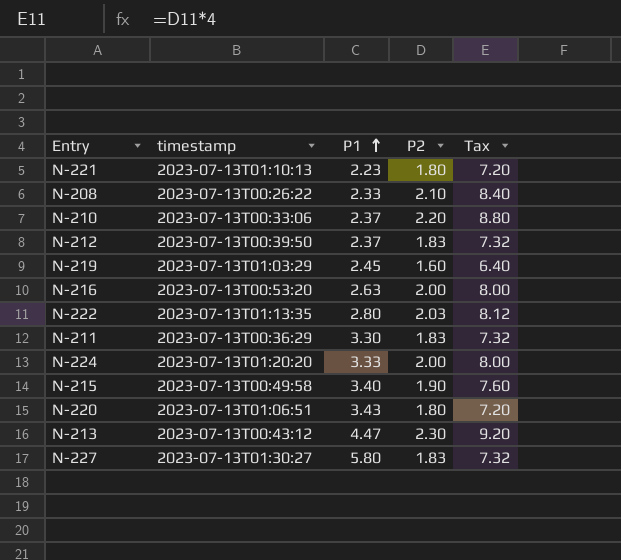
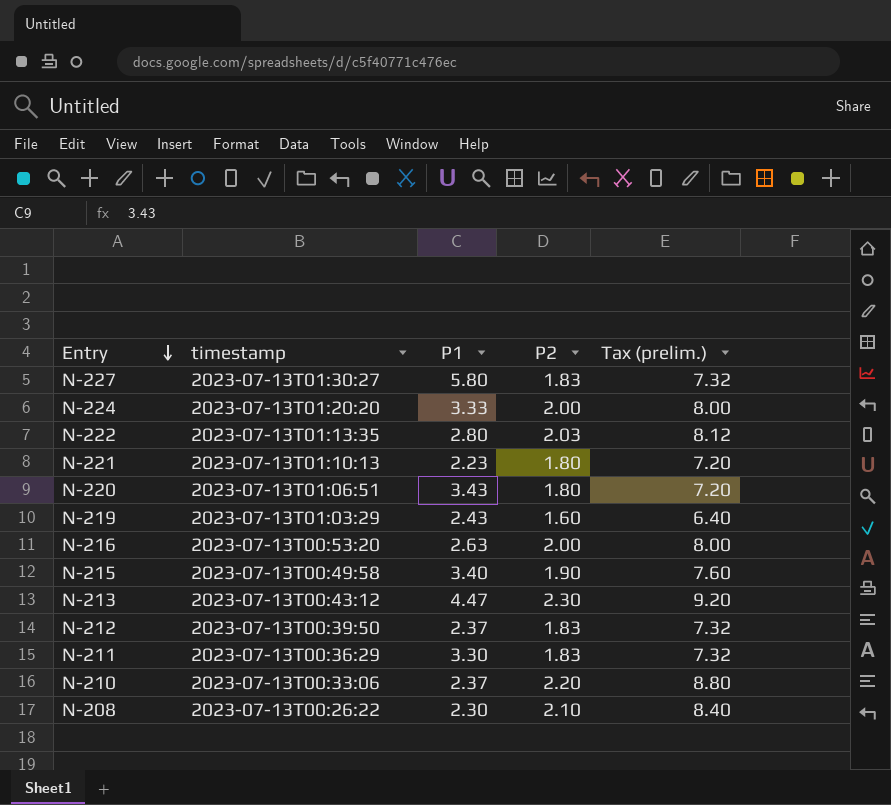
row order: P1 ascending -> Entry descending
column name: Tax -> Tax (prelim.)
N-219 | P1: 2.45 -> 2.43
N-208 | P1: 2.33 -> 2.30

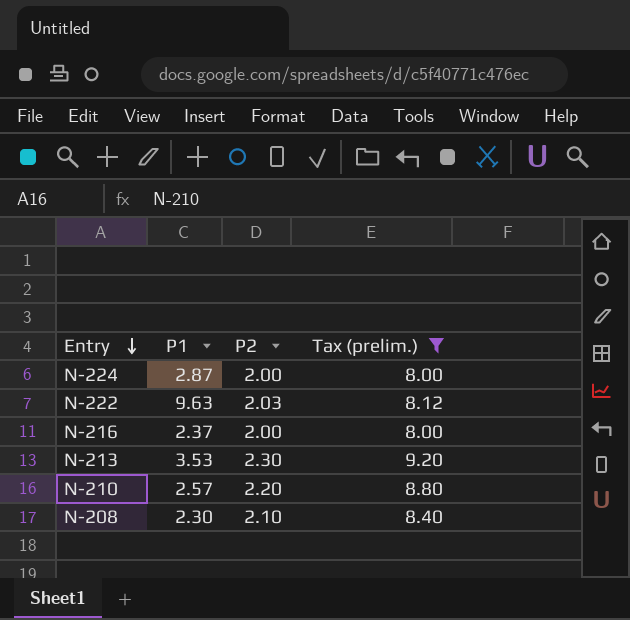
filter: none -> Tax (prelim.) >= 8.00
column timestamp | position: 2 -> none
N-224 | P1: 3.33 -> 2.87
N-222 | P1: 2.80 -> 9.63
N-216 | P1: 2.63 -> 2.37
N-213 | P1: 4.47 -> 3.53
N-210 | P1: 2.37 -> 2.57

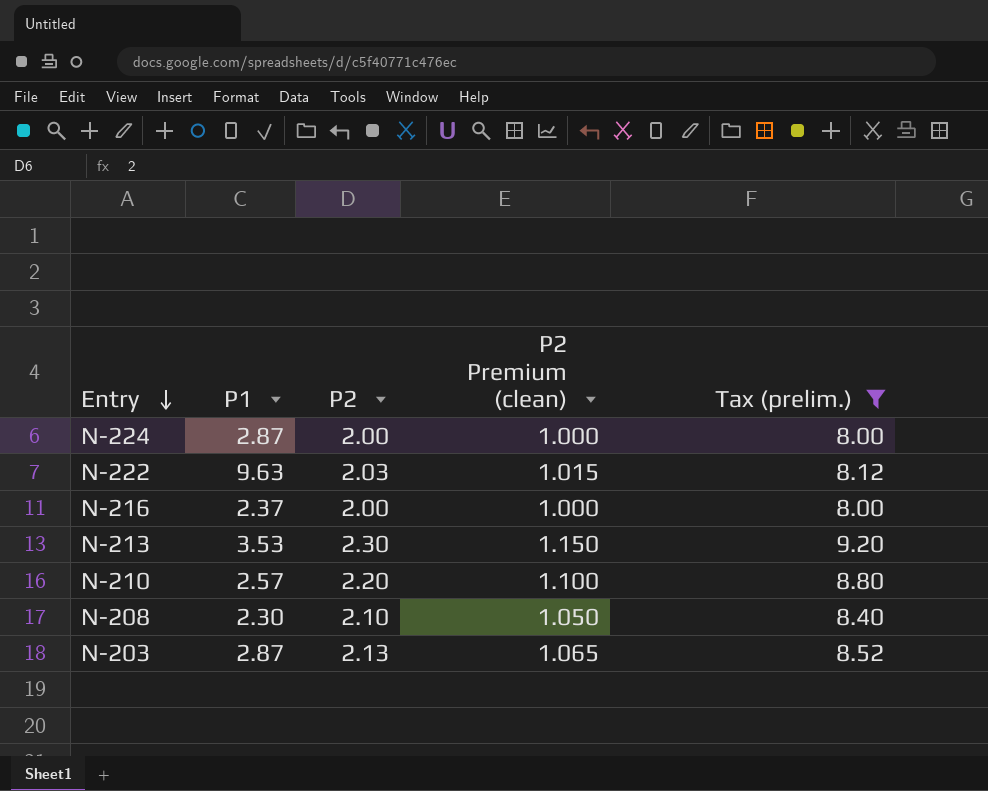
column P2 Premium (clean) | formula: none -> [P2] * 0.5
row N-203: none -> 2.87 | 2.13 | 1.065 | 8.52

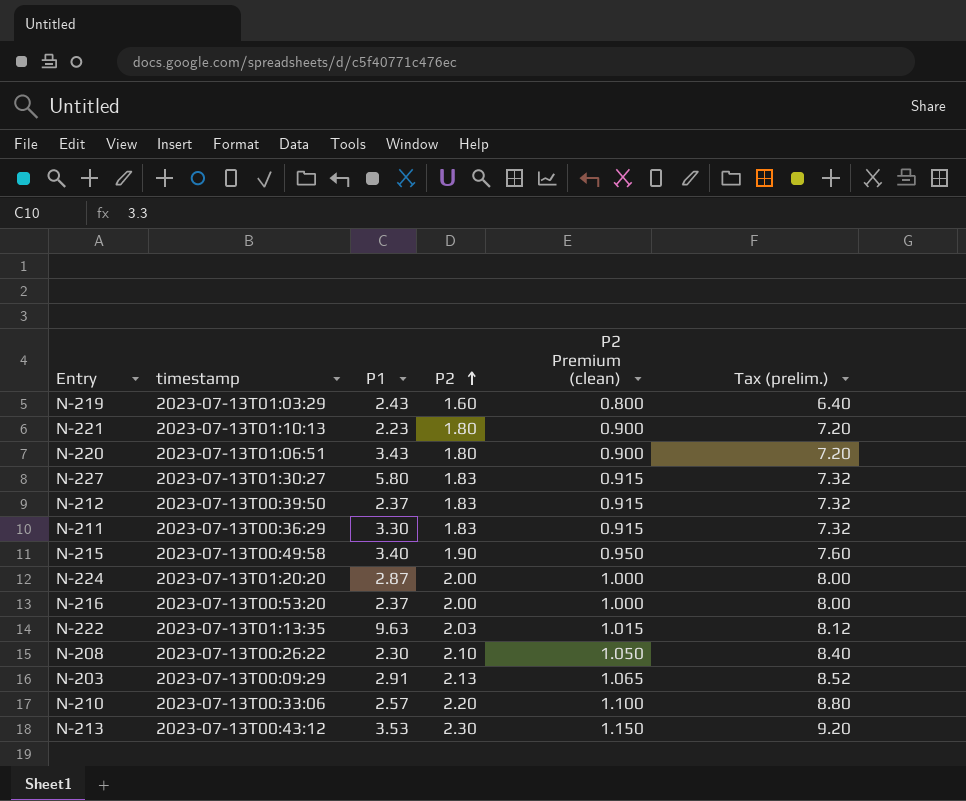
filter: Tax (prelim.) >= 8.00 -> none
row order: Entry descending -> P2 ascending
column timestamp | position: none -> 2
N-203 | P1: 2.87 -> 2.91

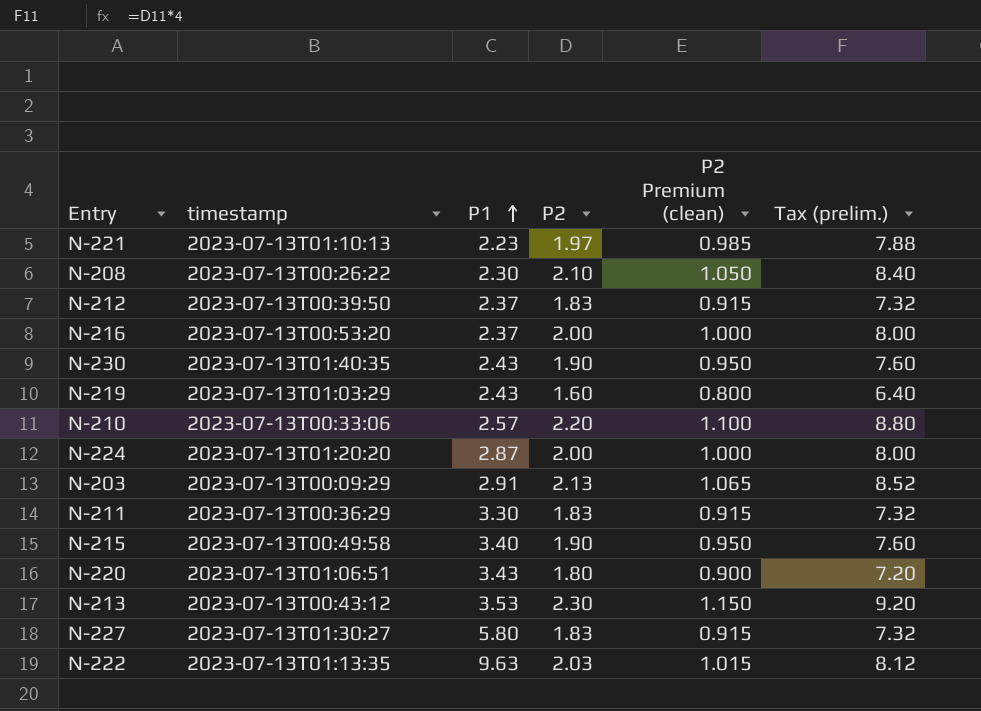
row order: P2 ascending -> P1 ascending
N-221 | P2: 1.80 -> 1.97
N-221 | P2 Premium (clean): 0.900 -> 0.985
N-221 | Tax (prelim.): 7.20 -> 7.88
row N-230: none -> 2023-07-13T01:40:35 | 2.43 | 1.90 | 0.950 | 7.60

